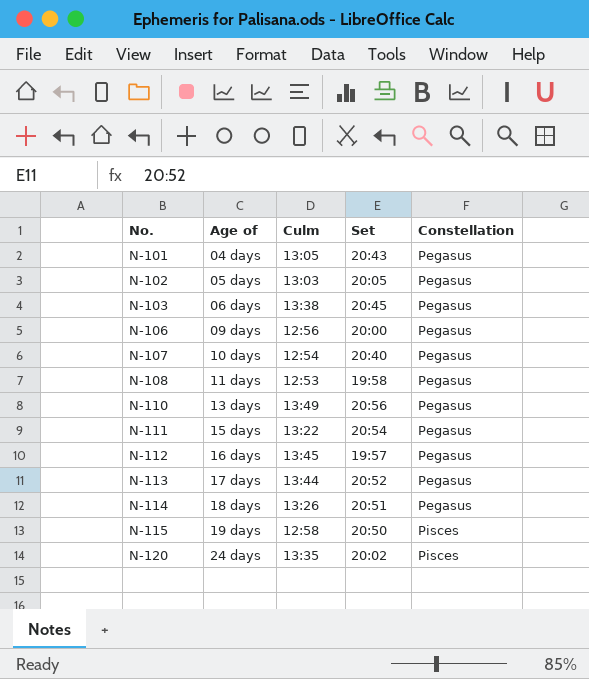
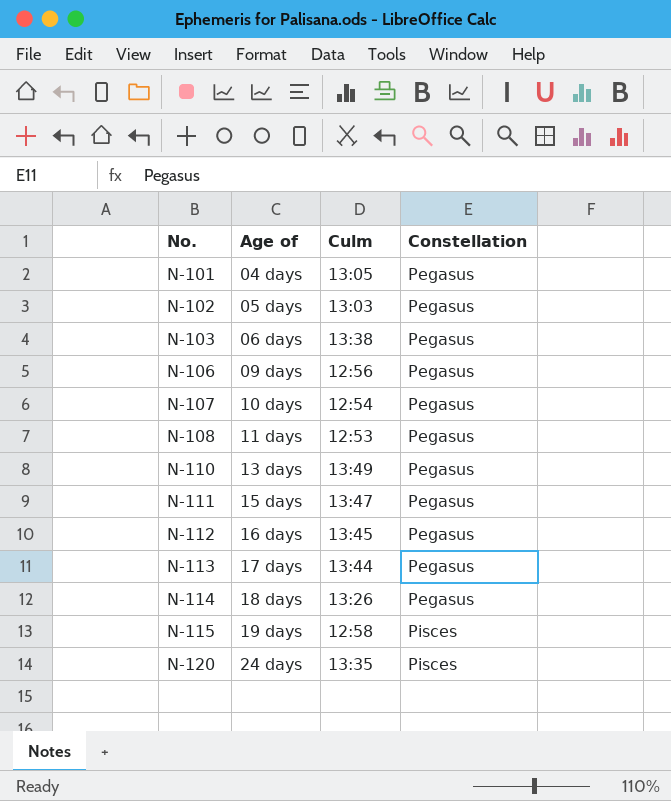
column Set | position: 4 -> none
N-111 | Culm: 13:22 -> 13:47

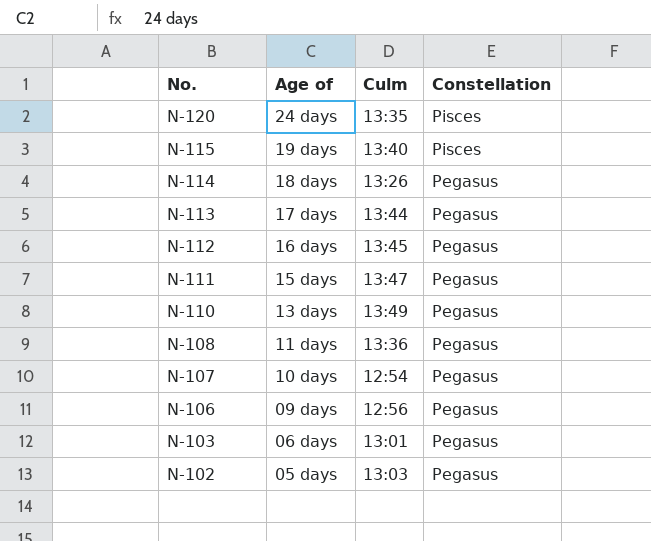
row order: No. ascending -> No. descending
row N-101: 04 days | 13:05 | Pegasus -> none
N-115 | Culm: 12:58 -> 13:40
N-108 | Culm: 12:53 -> 13:36
N-103 | Culm: 13:38 -> 13:01

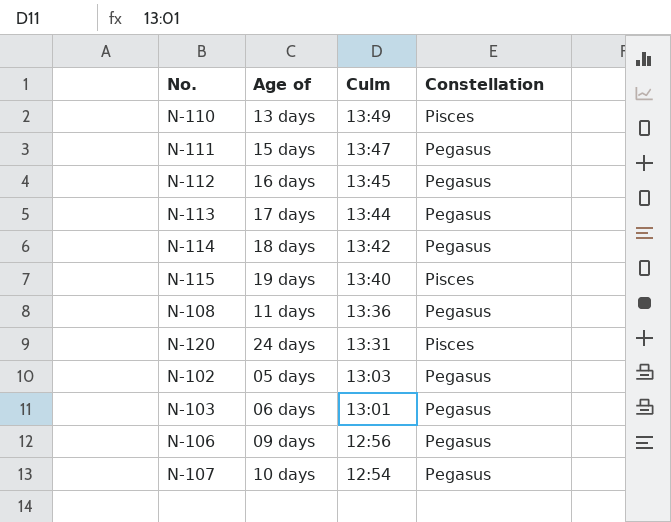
row order: No. descending -> Culm descending
N-110 | Constellation: Pegasus -> Pisces
N-114 | Culm: 13:26 -> 13:42
N-120 | Culm: 13:35 -> 13:31

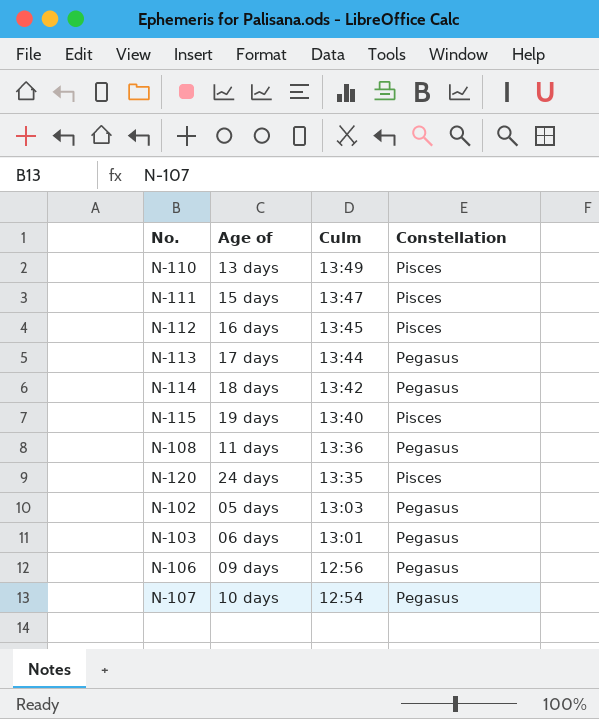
N-111 | Constellation: Pegasus -> Pisces
N-112 | Constellation: Pegasus -> Pisces
N-120 | Culm: 13:31 -> 13:35

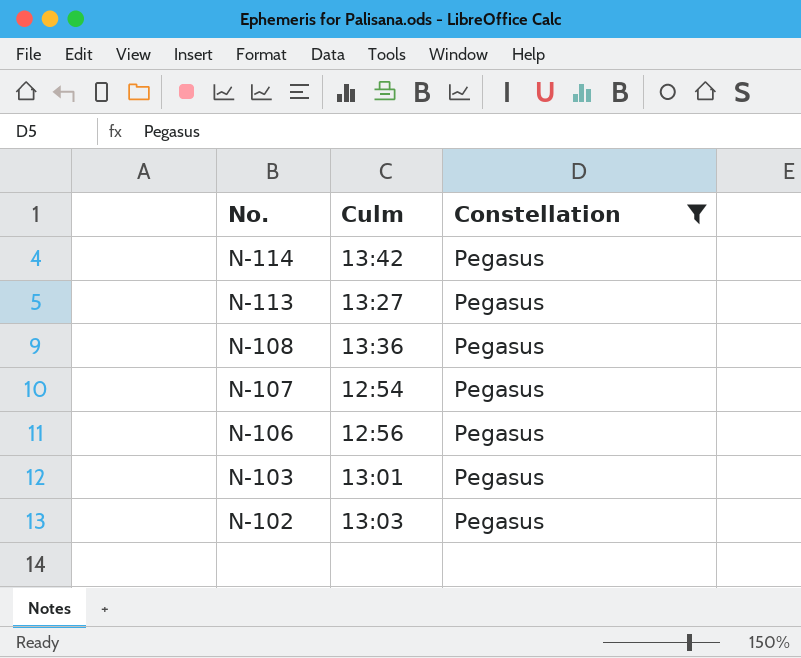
filter: none -> Constellation = Pegasus
row order: Culm descending -> No. descending
column Age of | position: 2 -> none
N-113 | Culm: 13:44 -> 13:27

